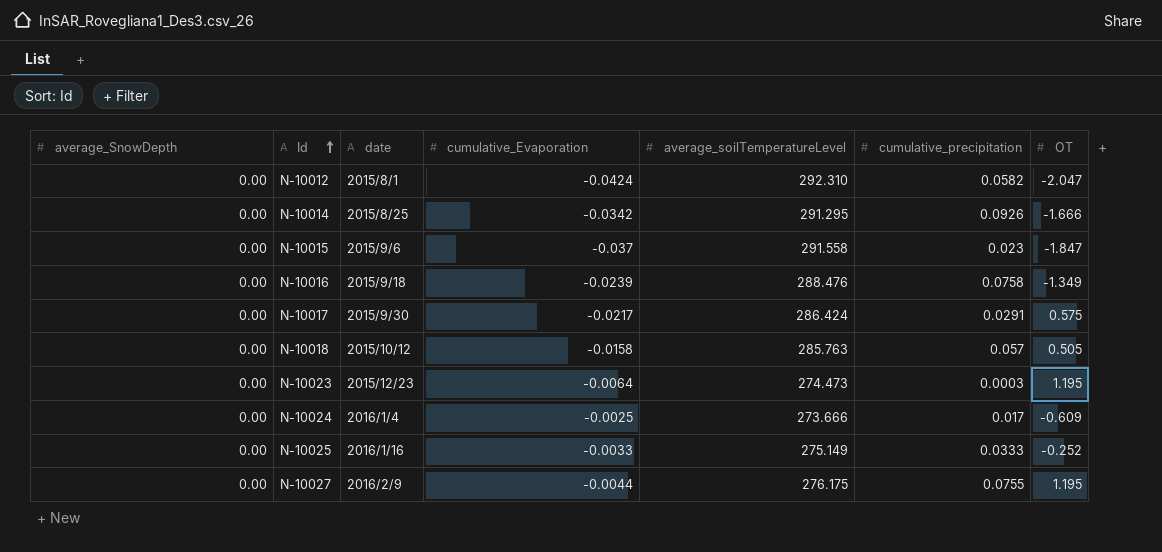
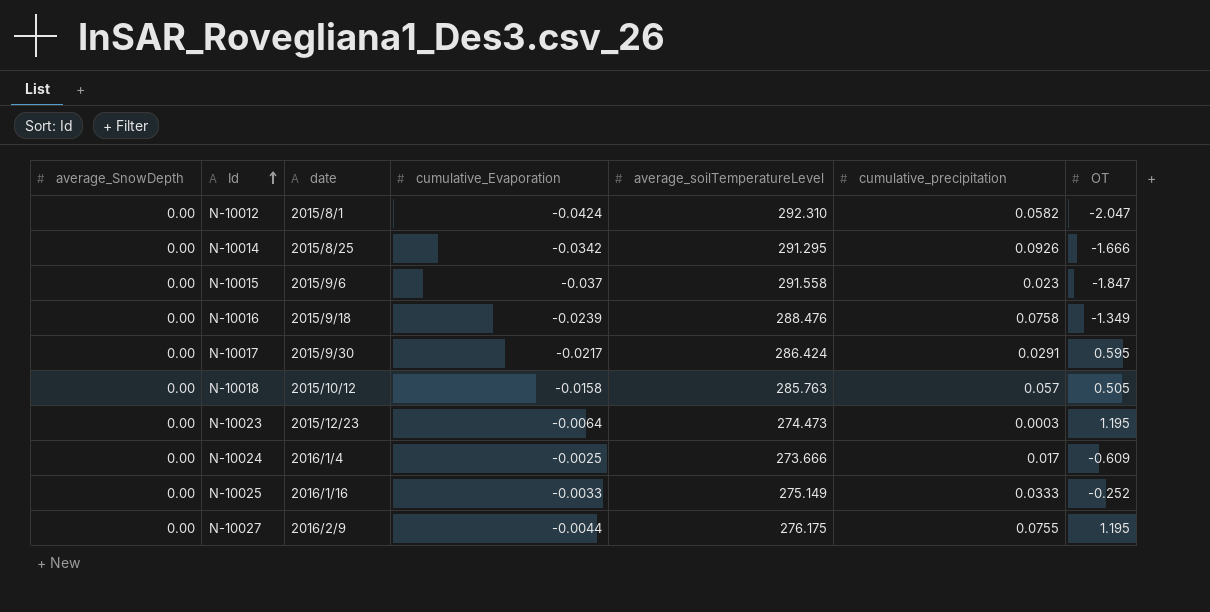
N-10017 | OT: 0.575 -> 0.595

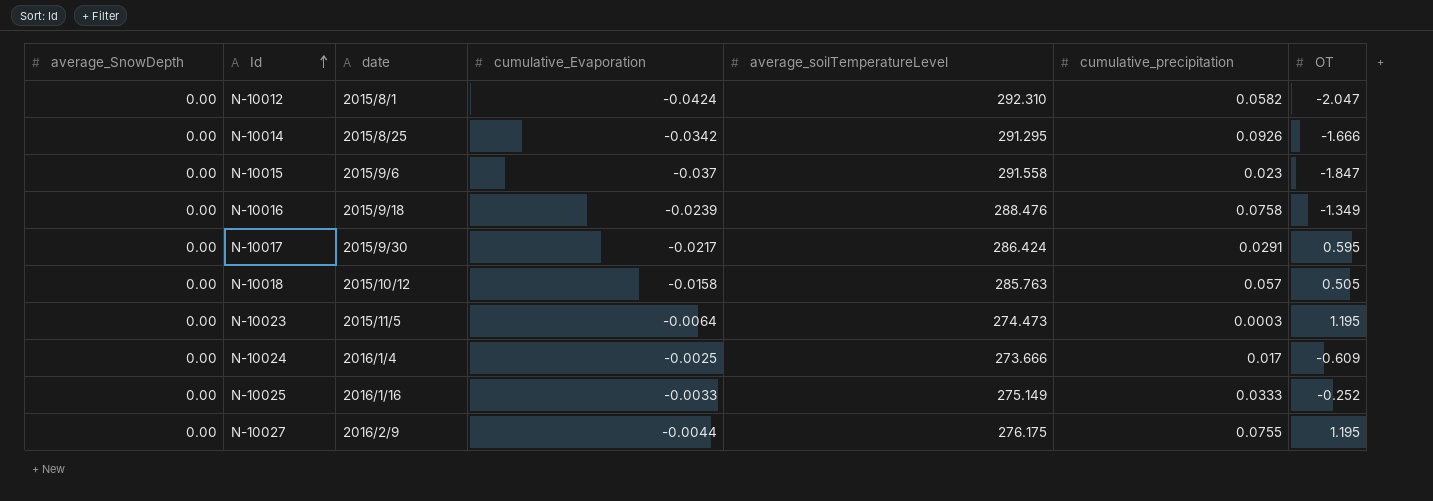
N-10023 | date: 2015/12/23 -> 2015/11/5

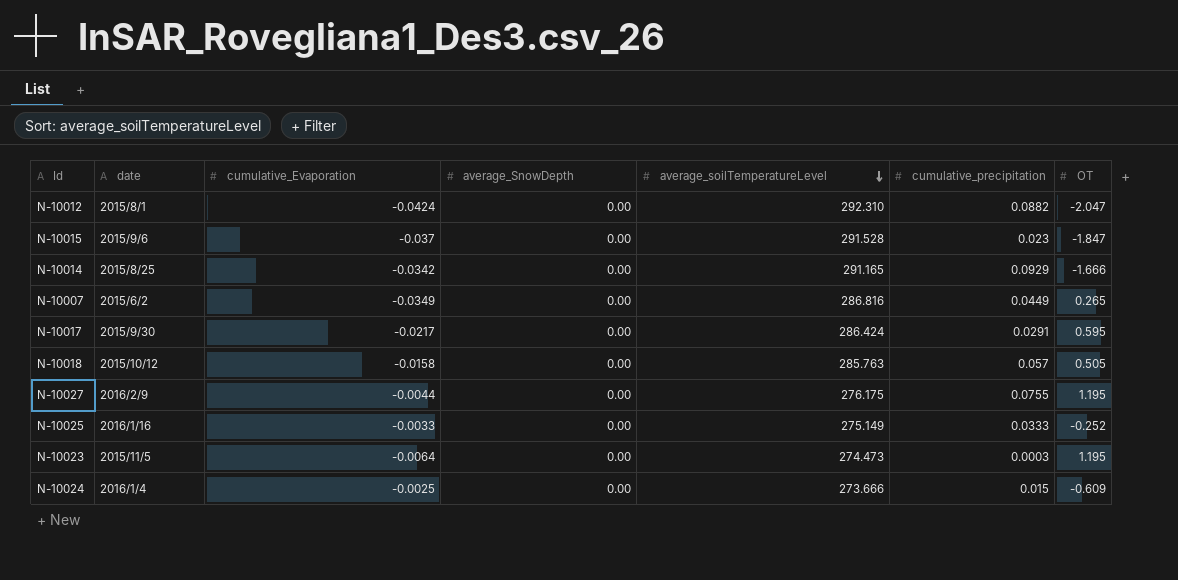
row order: Id ascending -> average_soilTemperatureLevel descending
column average_SnowDepth | position: 1 -> 4
row N-10016: 0.00 | 2015/9/18 | -0.0239 | 288.476 | 0.0758 | -1.349 -> none
N-10012 | cumulative_precipitation: 0.0582 -> 0.0882
N-10015 | average_soilTemperatureLevel: 291.558 -> 291.528
N-10014 | average_soilTemperatureLevel: 291.295 -> 291.165
N-10014 | cumulative_precipitation: 0.0926 -> 0.0929
row N-10007: none -> 2015/6/2 | -0.0349 | 0.00 | 286.816 | 0.0449 | 0.265
N-10024 | cumulative_precipitation: 0.017 -> 0.015

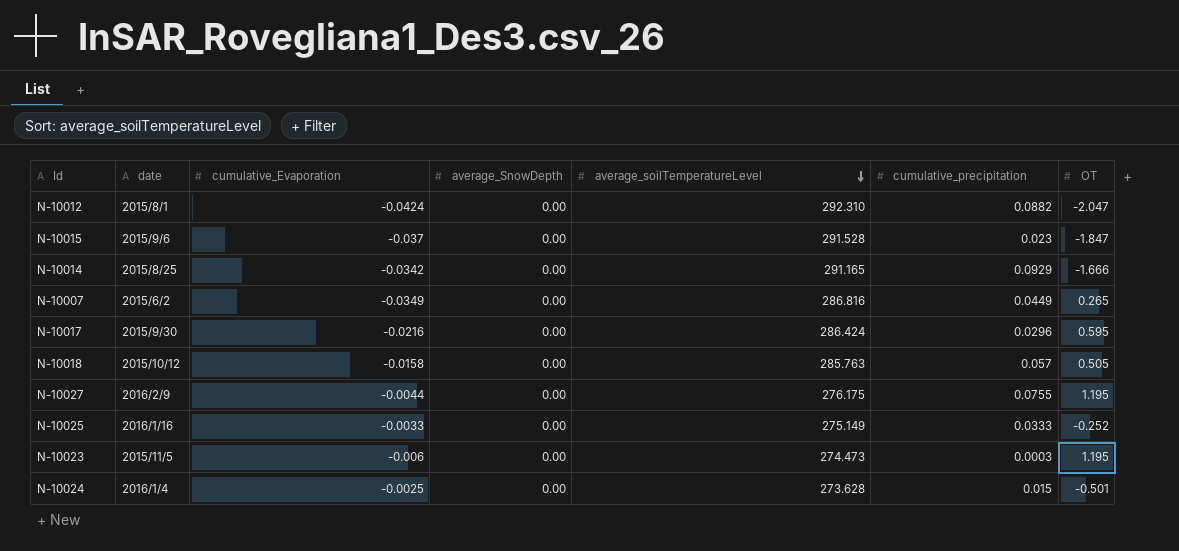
N-10017 | cumulative_Evaporation: -0.0217 -> -0.0216
N-10017 | cumulative_precipitation: 0.0291 -> 0.0296
N-10023 | cumulative_Evaporation: -0.0064 -> -0.006
N-10024 | average_soilTemperatureLevel: 273.666 -> 273.628
N-10024 | OT: -0.609 -> -0.501

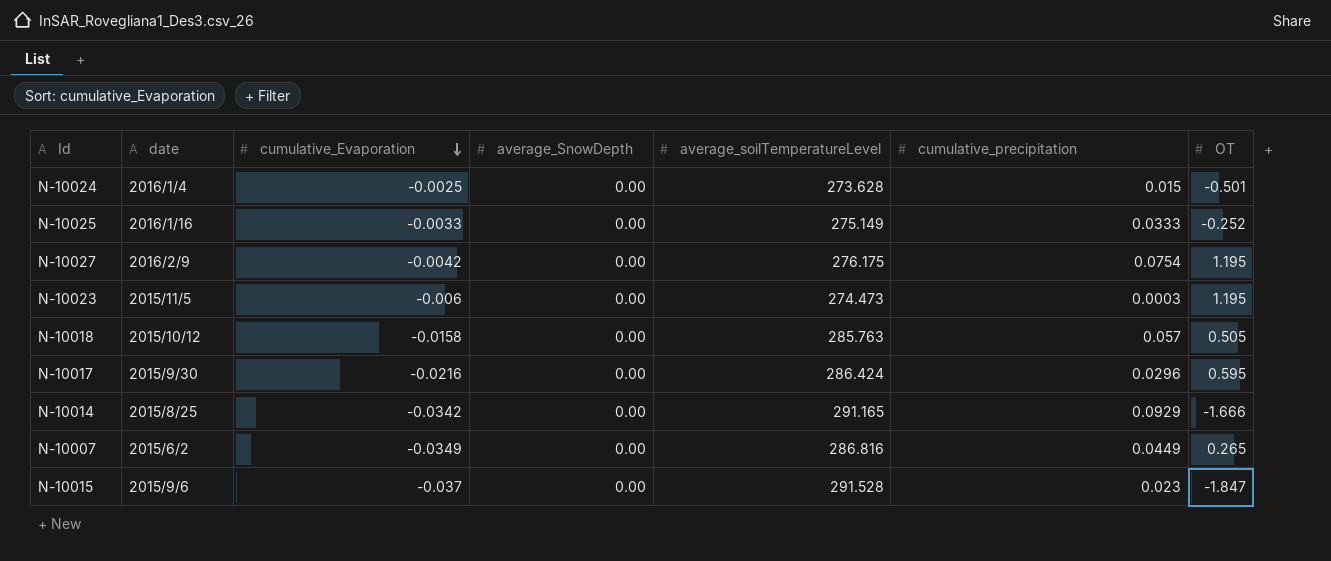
row order: average_soilTemperatureLevel descending -> cumulative_Evaporation descending
row N-10012: 2015/8/1 | -0.0424 | 0.00 | 292.310 | 0.0882 | -2.047 -> none
N-10027 | cumulative_Evaporation: -0.0044 -> -0.0042
N-10027 | cumulative_precipitation: 0.0755 -> 0.0754

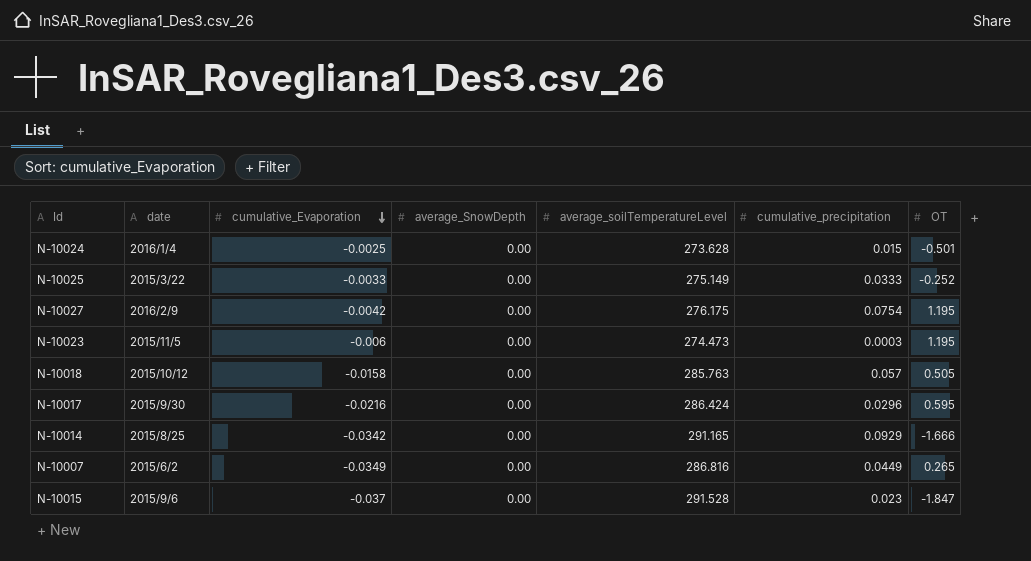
N-10025 | date: 2016/1/16 -> 2015/3/22

